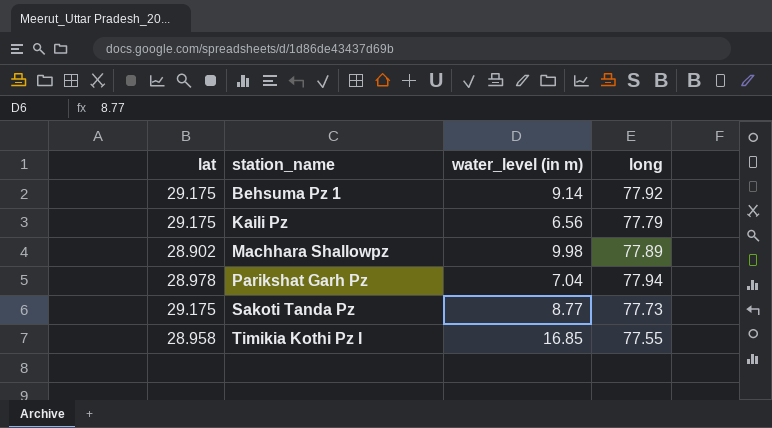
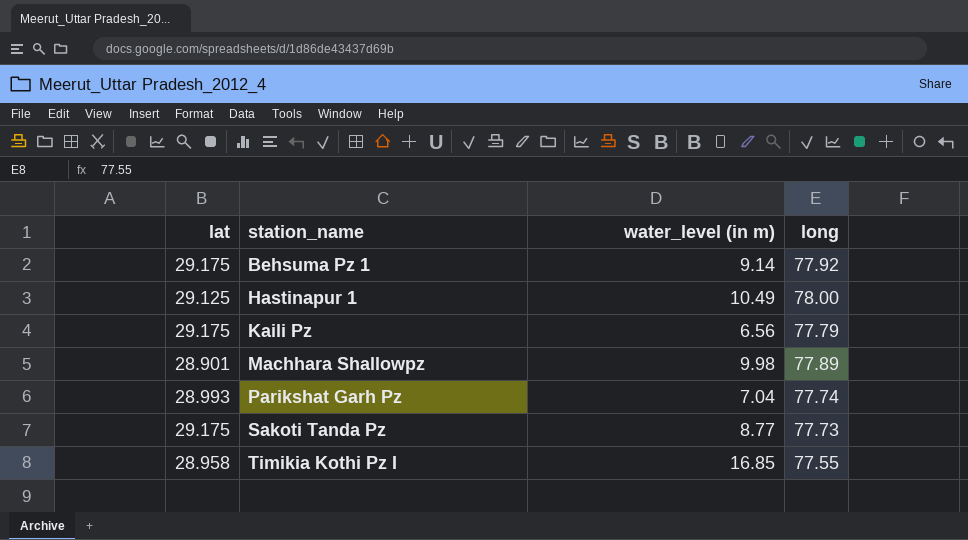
row Hastinapur 1: none -> 29.125 | 10.49 | 78.00
Machhara Shallowpz | lat: 28.902 -> 28.901
Parikshat Garh Pz | lat: 28.978 -> 28.993
Parikshat Garh Pz | long: 77.94 -> 77.74

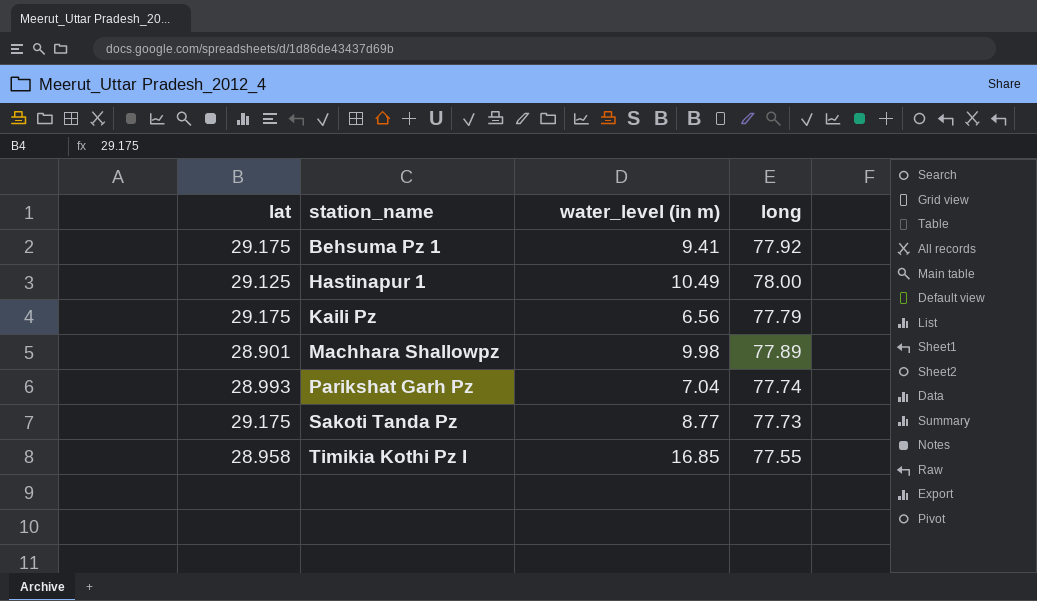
Behsuma Pz 1 | water_level (in m): 9.14 -> 9.41

